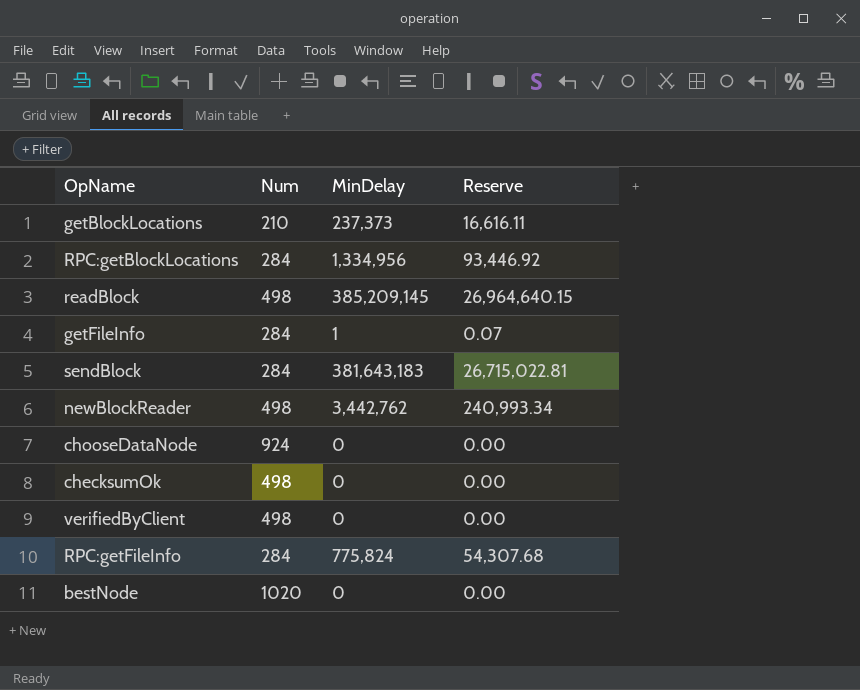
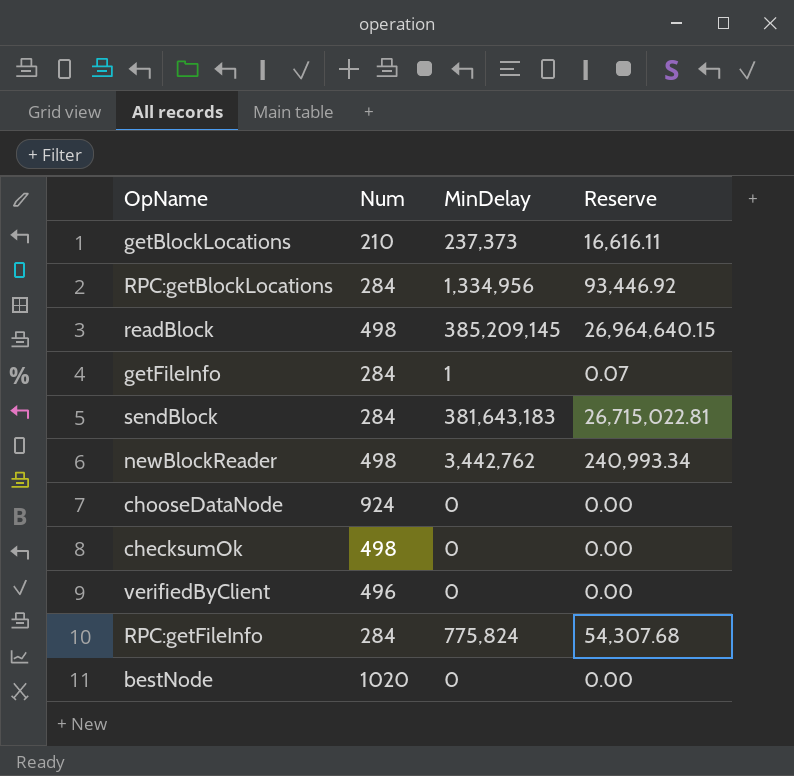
verifiedByClient | Num: 498 -> 496

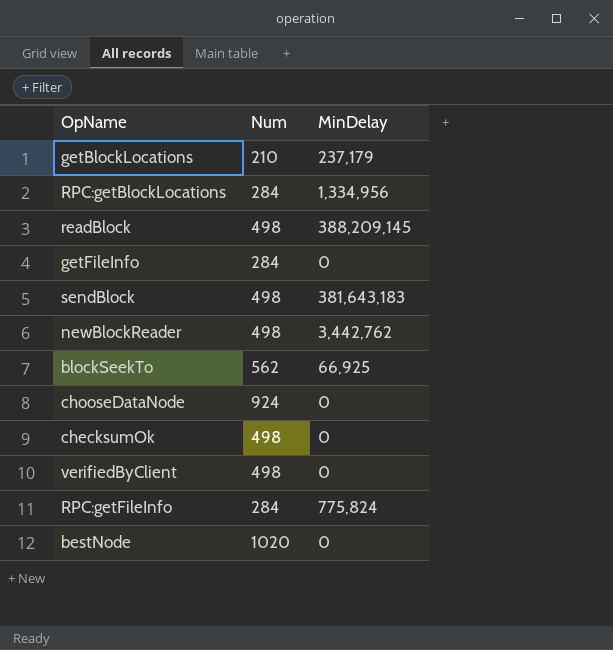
column Reserve | formula: [MinDelay] * 0.07 -> none
getBlockLocations | MinDelay: 237,373 -> 237,179
readBlock | MinDelay: 385,209,145 -> 388,209,145
getFileInfo | MinDelay: 1 -> 0
sendBlock | Num: 284 -> 498
row blockSeekTo: none -> 562 | 66,925
verifiedByClient | Num: 496 -> 498

